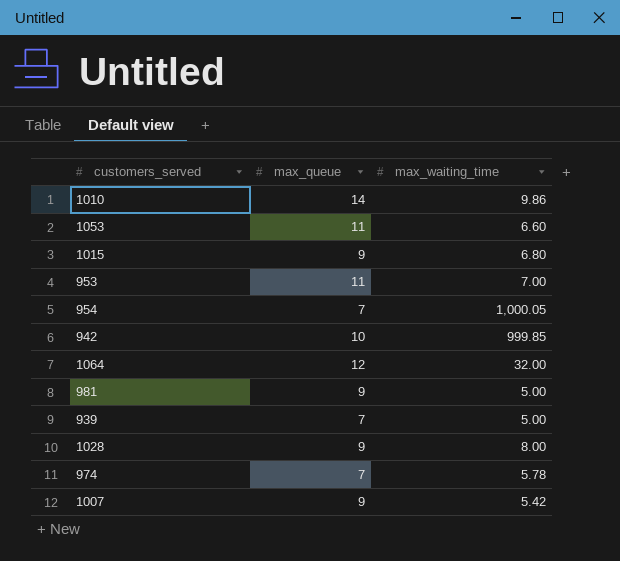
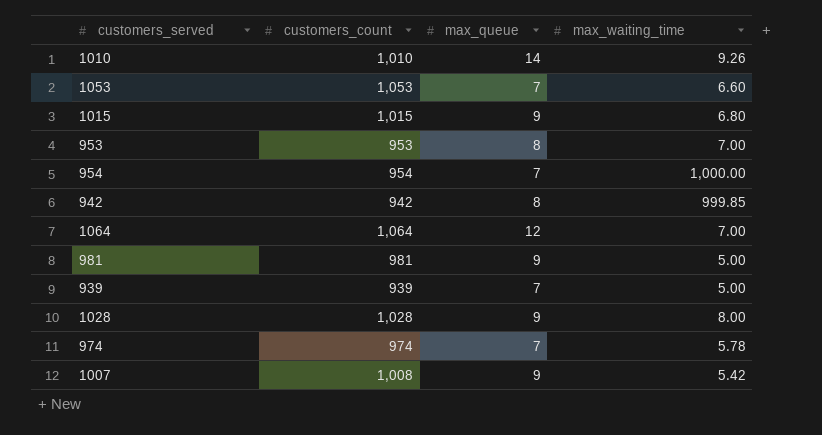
column customers_count | position: none -> 2
1010 | max_waiting_time: 9.86 -> 9.26
1053 | max_queue: 11 -> 7
953 | max_queue: 11 -> 8
954 | max_waiting_time: 1,000.05 -> 1,000.00
942 | max_queue: 10 -> 8
1064 | max_waiting_time: 32.00 -> 7.00

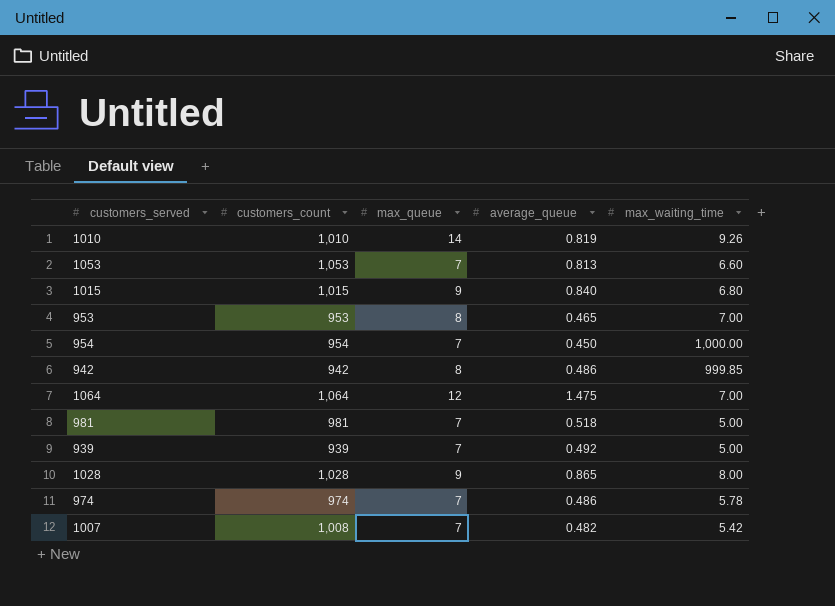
column average_queue | position: none -> 4
981 | max_queue: 9 -> 7
1007 | max_queue: 9 -> 7

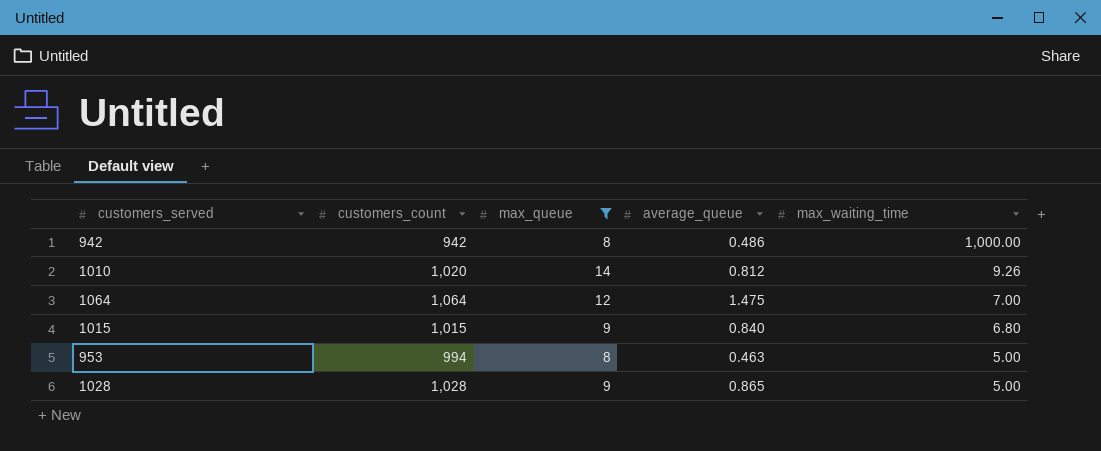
filter: none -> max_queue != 7
row order: none -> max_waiting_time descending
942 | max_waiting_time: 999.85 -> 1,000.00
1010 | customers_count: 1,010 -> 1,020
1010 | average_queue: 0.819 -> 0.812
953 | customers_count: 953 -> 994
953 | average_queue: 0.465 -> 0.463
953 | max_waiting_time: 7.00 -> 5.00
1028 | max_waiting_time: 8.00 -> 5.00

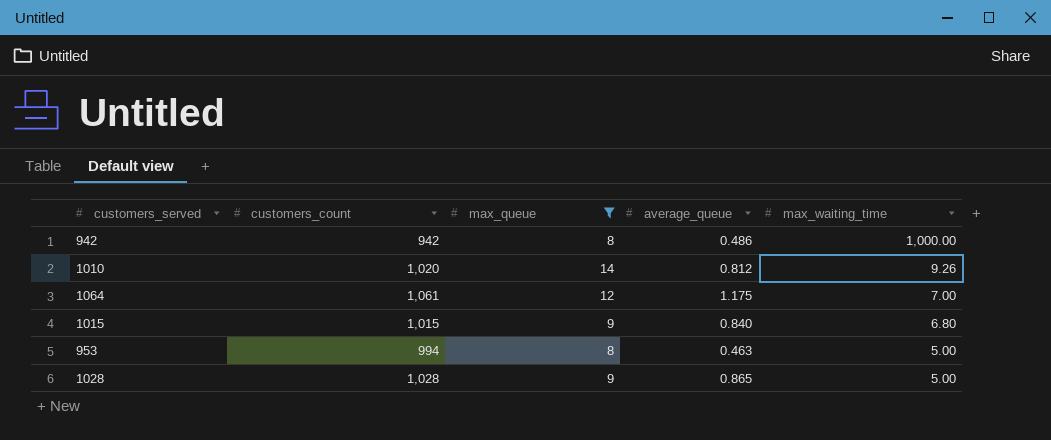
1064 | customers_count: 1,064 -> 1,061
1064 | average_queue: 1.475 -> 1.175

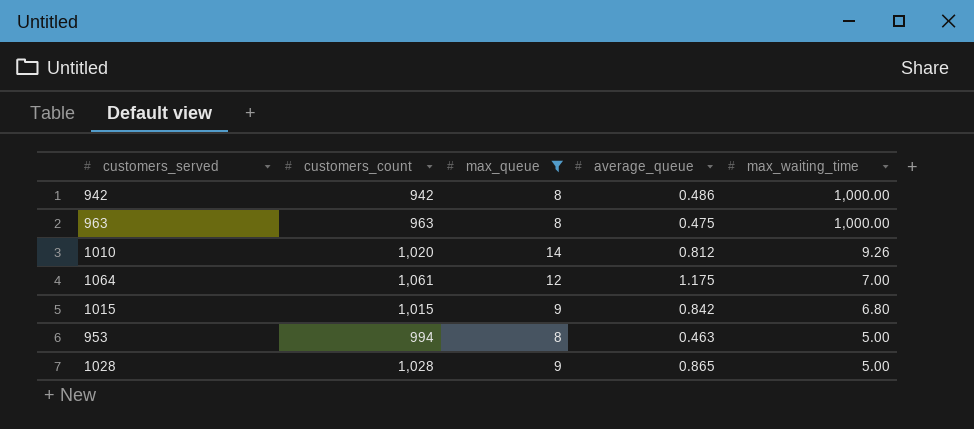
row 963: none -> 963 | 8 | 0.475 | 1,000.00
1015 | average_queue: 0.840 -> 0.842

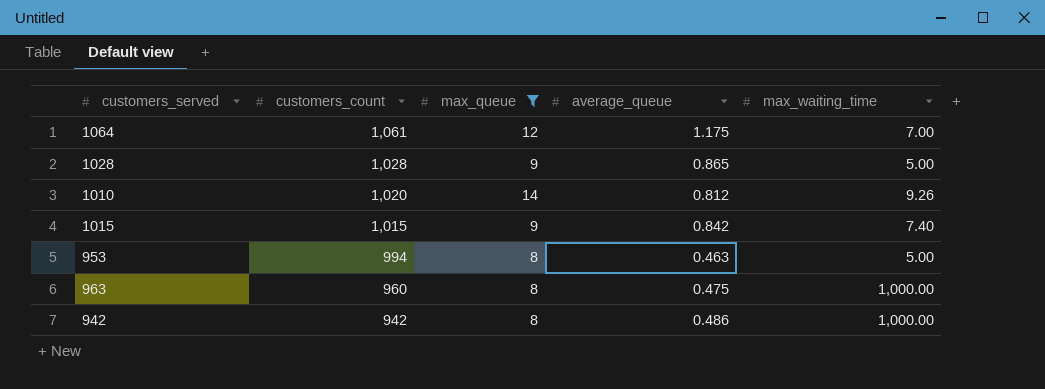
row order: max_waiting_time descending -> customers_count descending
1015 | max_waiting_time: 6.80 -> 7.40
963 | customers_count: 963 -> 960

